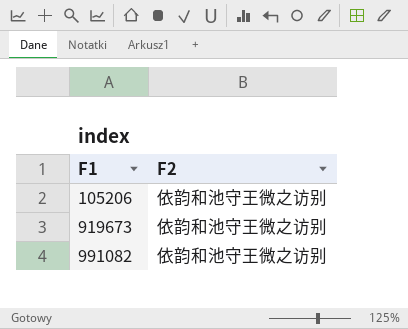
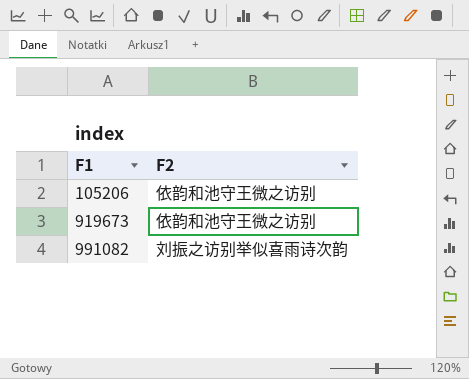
991082 | F2: 依韵和池守王微之访别 -> 刘振之访别举似喜雨诗次韵

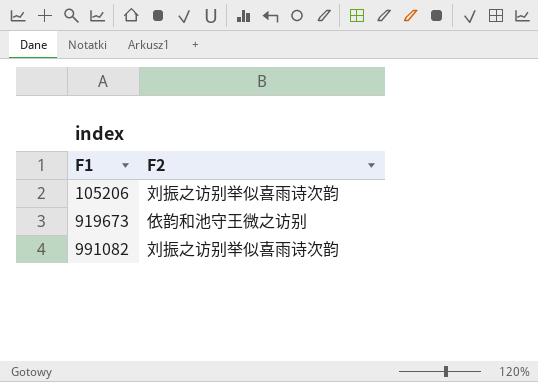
105206 | F2: 依韵和池守王微之访别 -> 刘振之访别举似喜雨诗次韵

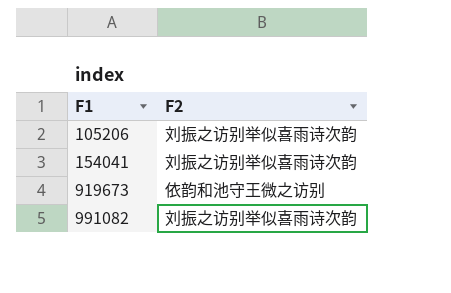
row 154041: none -> 刘振之访别举似喜雨诗次韵

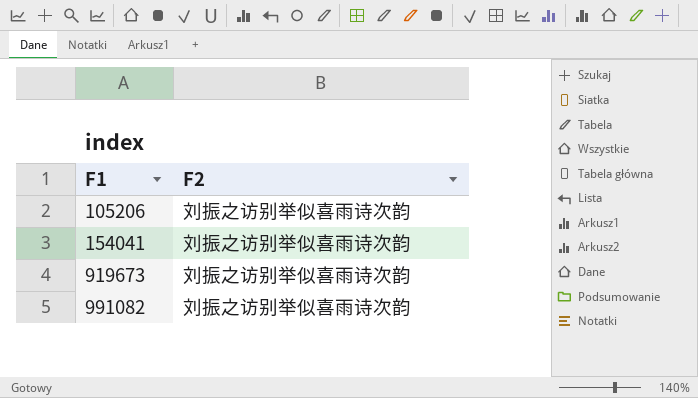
919673 | F2: 依韵和池守王微之访别 -> 刘振之访别举似喜雨诗次韵

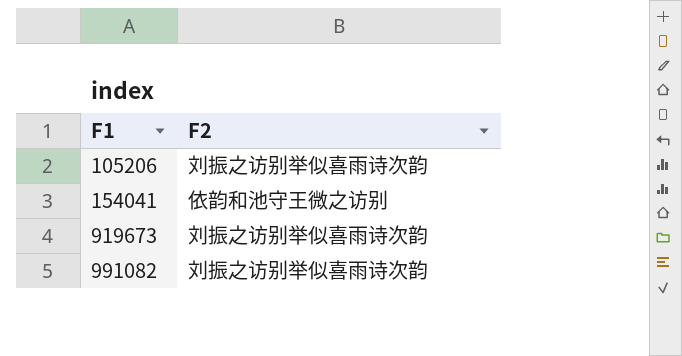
154041 | F2: 刘振之访别举似喜雨诗次韵 -> 依韵和池守王微之访别

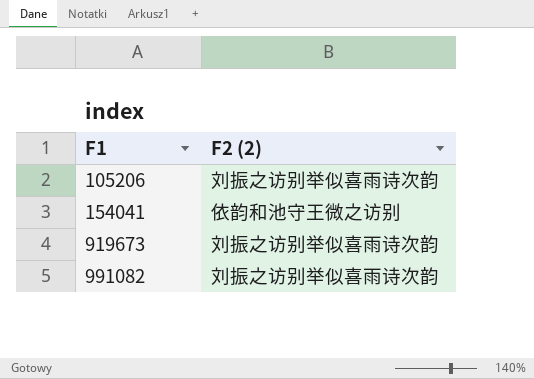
column name: F2 -> F2 (2)

